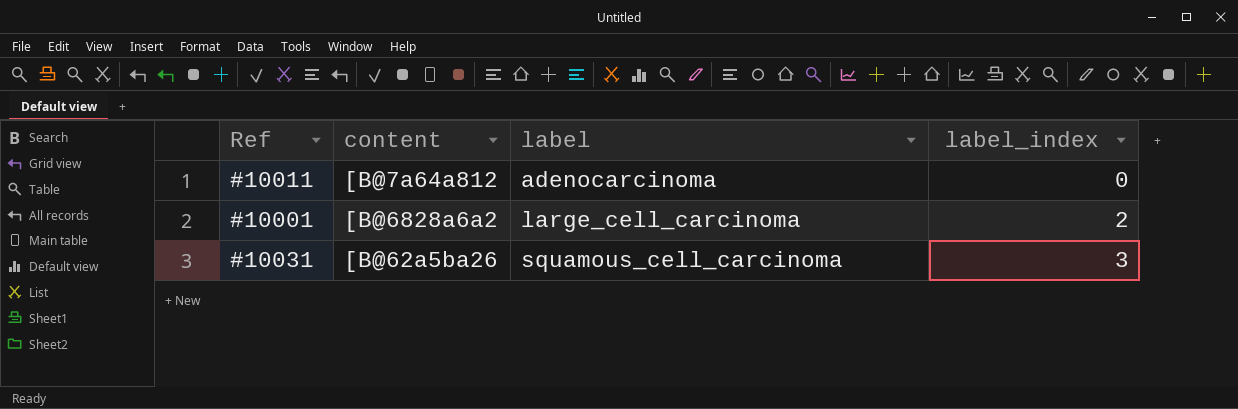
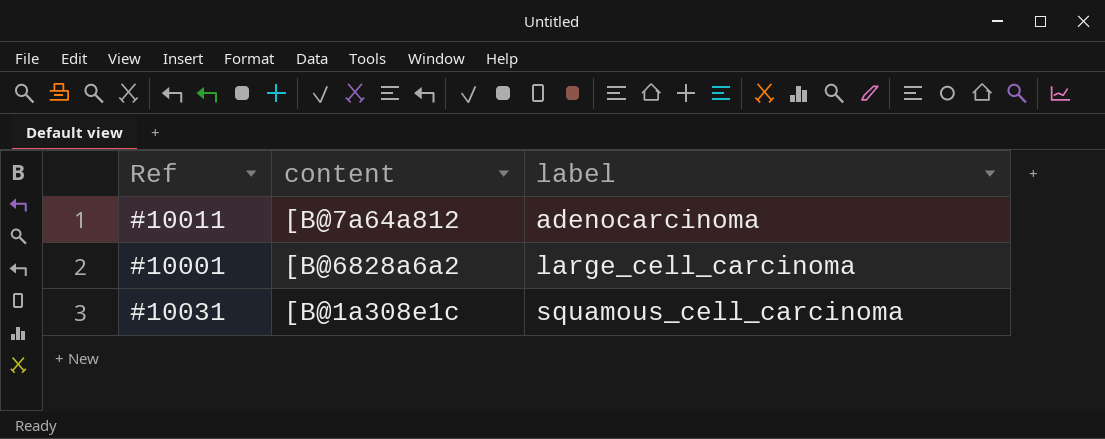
column label_index | position: 4 -> none
#10031 | content: [B@62a5ba26 -> [B@1a308e1c

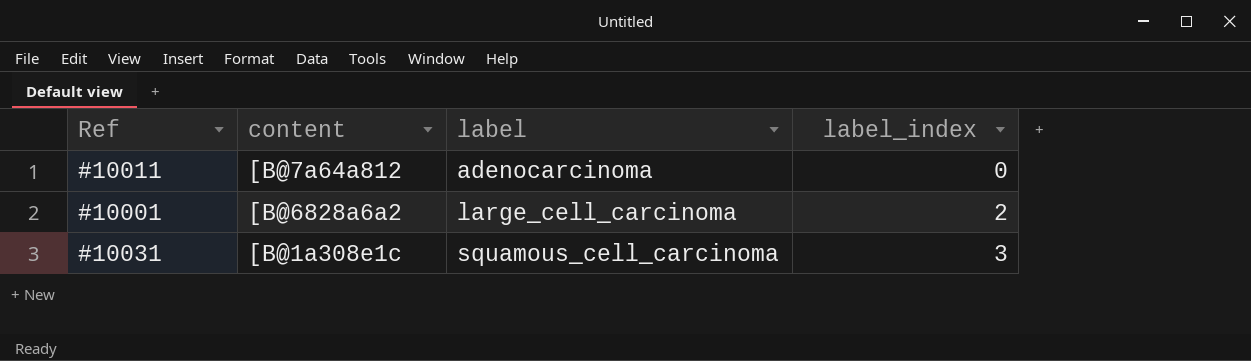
column label_index | position: none -> 4

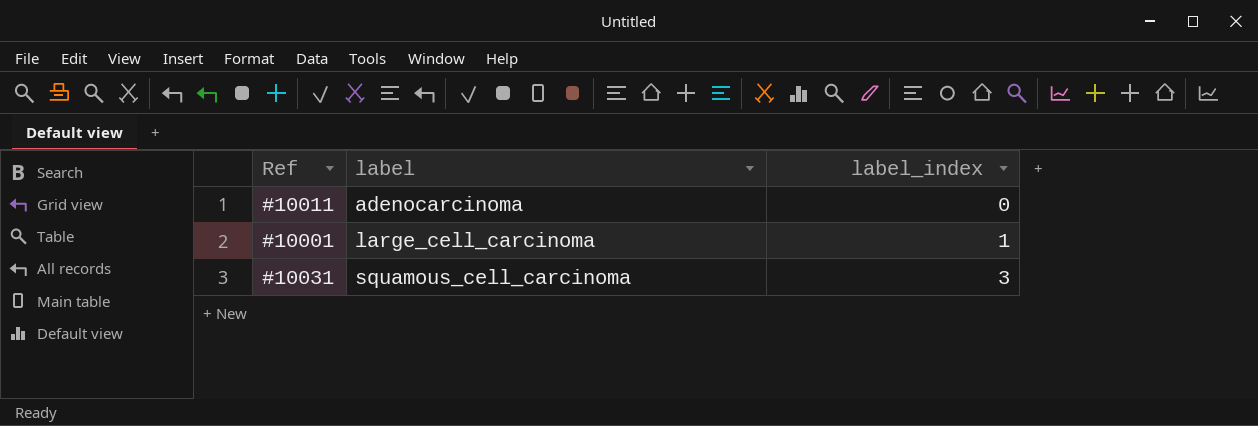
column content | position: 2 -> none
#10001 | label_index: 2 -> 1

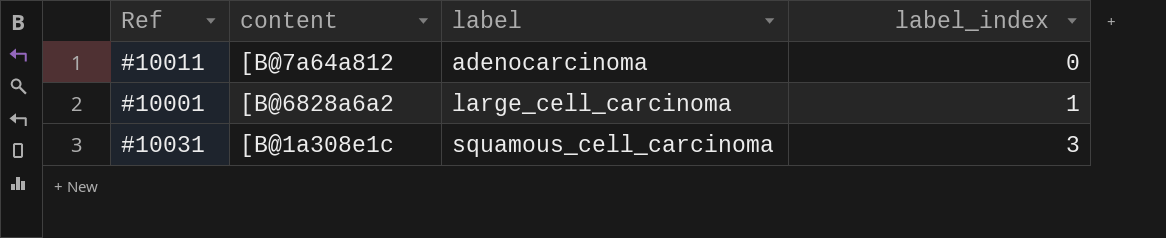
column content | position: none -> 2

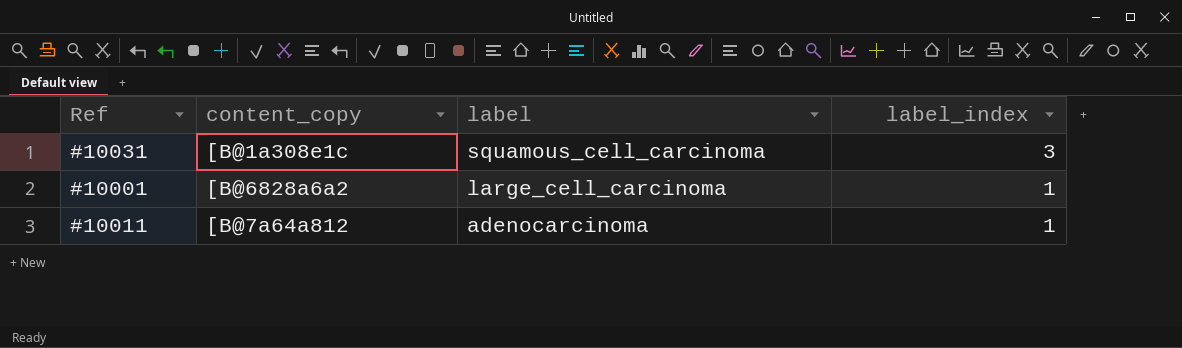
row order: label ascending -> label descending
column name: content -> content_copy
#10011 | label_index: 0 -> 1

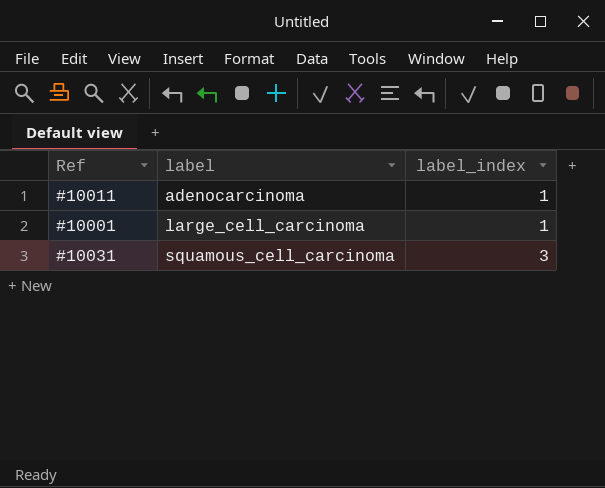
row order: label descending -> label ascending
column content_copy | position: 2 -> none

